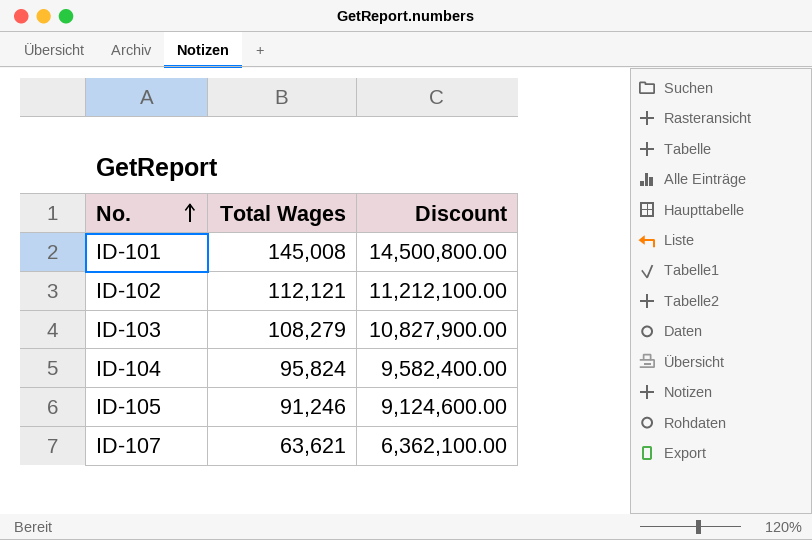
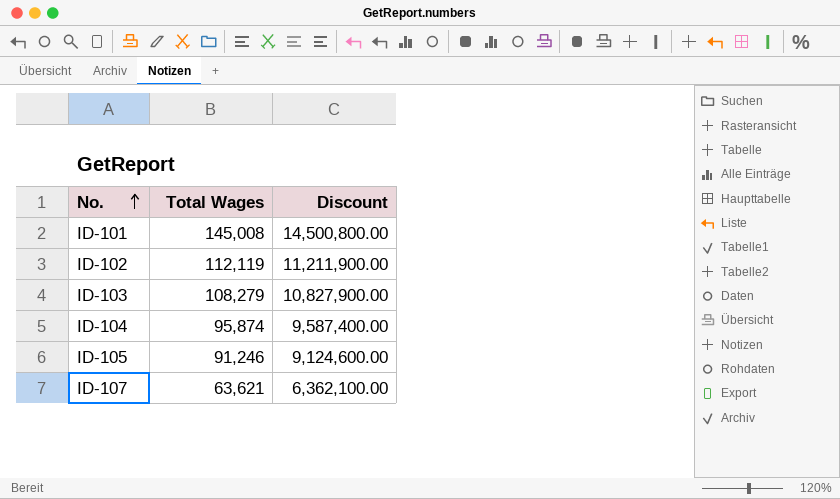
ID-102 | Total Wages: 112,121 -> 112,119
ID-102 | Discount: 11,212,100.00 -> 11,211,900.00
ID-104 | Total Wages: 95,824 -> 95,874
ID-104 | Discount: 9,582,400.00 -> 9,587,400.00

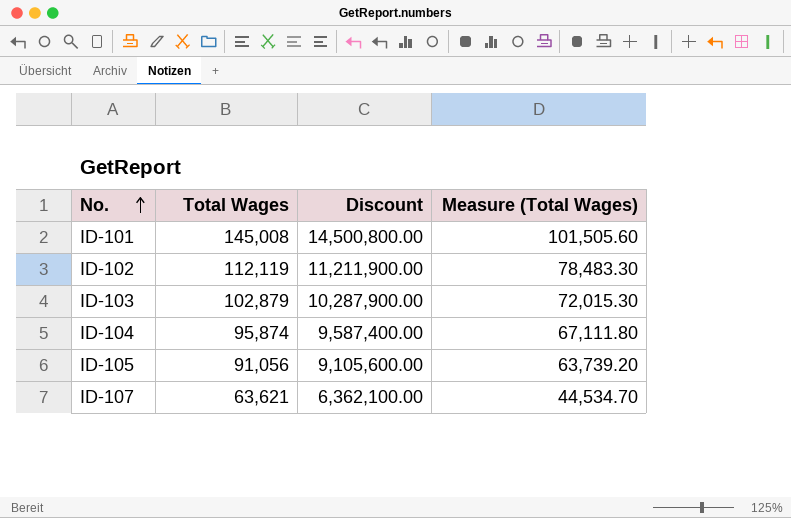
column Measure (Total Wages) | formula: none -> [Total Wages] * 0.7
ID-103 | Total Wages: 108,279 -> 102,879
ID-103 | Discount: 10,827,900.00 -> 10,287,900.00
ID-105 | Total Wages: 91,246 -> 91,056
ID-105 | Discount: 9,124,600.00 -> 9,105,600.00

